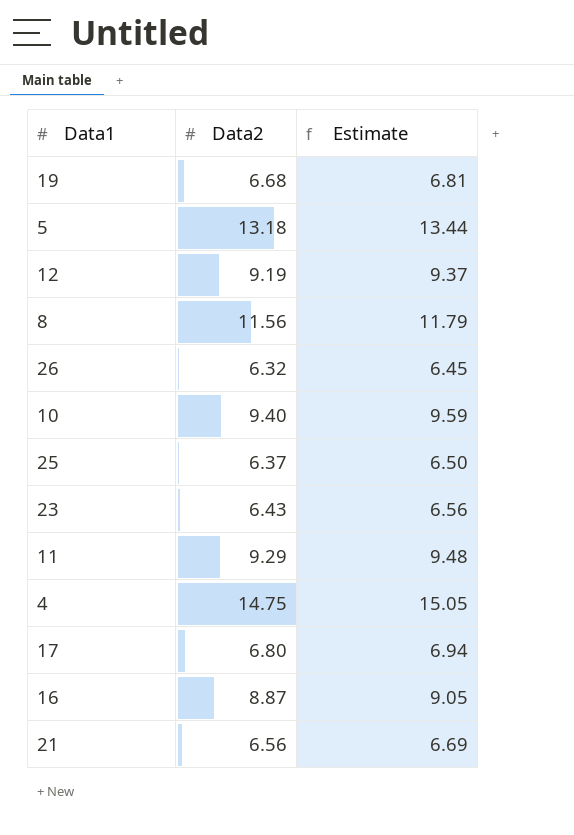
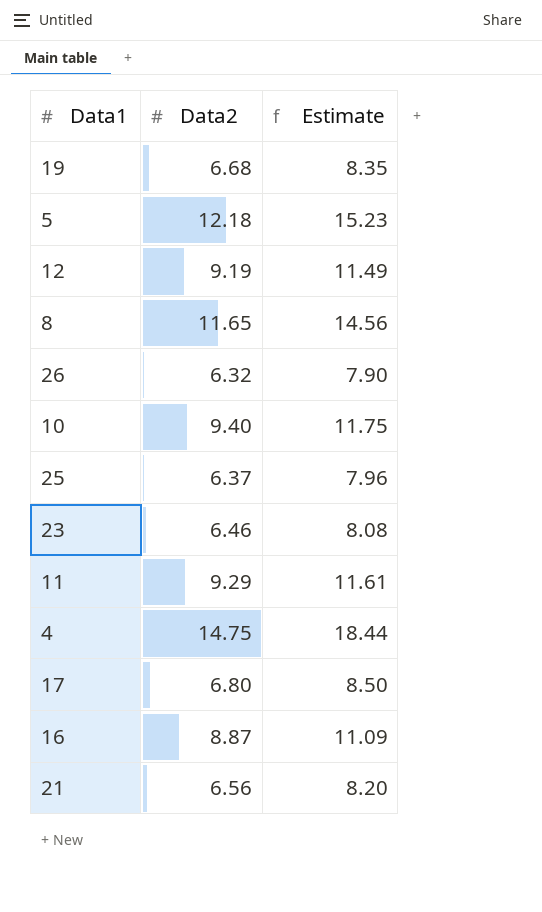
column Estimate | formula: [Data2] * 1.02 -> [Data2] * 1.25
5 | Data2: 13.18 -> 12.18
8 | Data2: 11.56 -> 11.65
23 | Data2: 6.43 -> 6.46

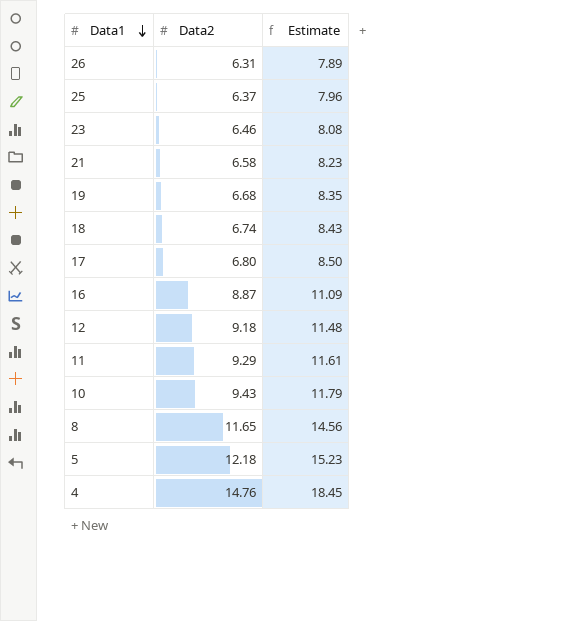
row order: none -> Data1 descending
26 | Data2: 6.32 -> 6.31
26 | Estimate: 7.90 -> 7.89
21 | Data2: 6.56 -> 6.58
21 | Estimate: 8.20 -> 8.23
row 18: none -> 6.74 | 8.43
12 | Data2: 9.19 -> 9.18
12 | Estimate: 11.49 -> 11.48
10 | Data2: 9.40 -> 9.43
10 | Estimate: 11.75 -> 11.79
4 | Data2: 14.75 -> 14.76
4 | Estimate: 18.44 -> 18.45

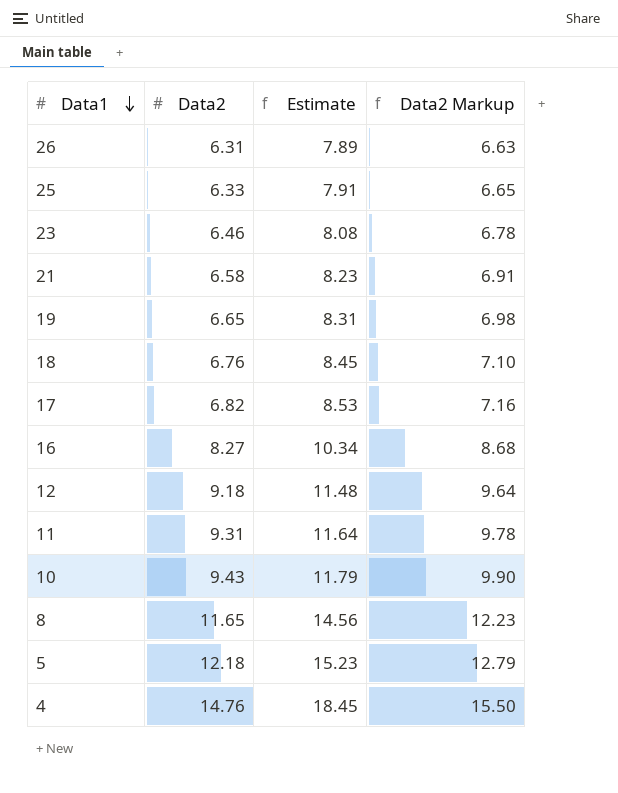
column Data2 Markup | formula: none -> [Data2] * 1.05
25 | Data2: 6.37 -> 6.33
25 | Estimate: 7.96 -> 7.91
19 | Data2: 6.68 -> 6.65
19 | Estimate: 8.35 -> 8.31
18 | Data2: 6.74 -> 6.76
18 | Estimate: 8.43 -> 8.45
17 | Data2: 6.80 -> 6.82
17 | Estimate: 8.50 -> 8.53
16 | Data2: 8.87 -> 8.27
16 | Estimate: 11.09 -> 10.34
11 | Data2: 9.29 -> 9.31
11 | Estimate: 11.61 -> 11.64

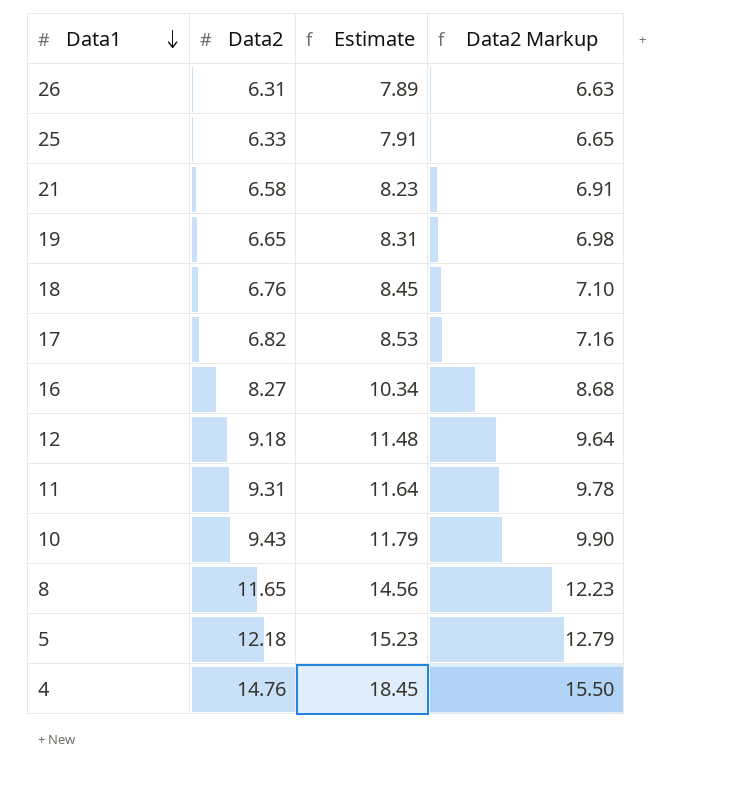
row 23: 6.46 | 8.08 | 6.78 -> none

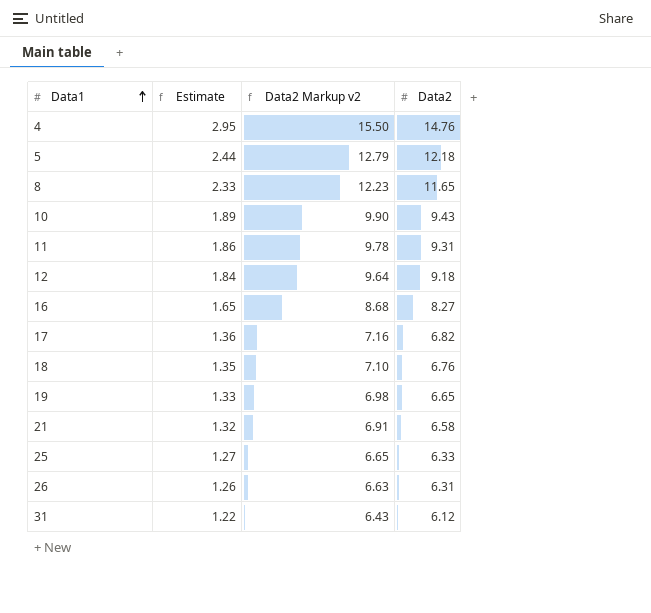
row order: Data1 descending -> Data1 ascending
column Estimate | formula: [Data2] * 1.25 -> [Data2] * 0.2
column name: Data2 Markup -> Data2 Markup v2
column Data2 | position: 2 -> 4
row 31: none -> 1.22 | 6.43 | 6.12

